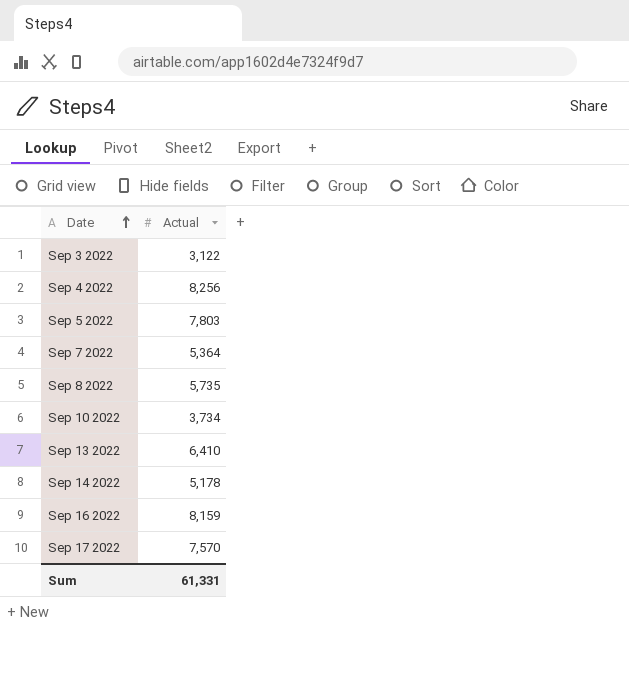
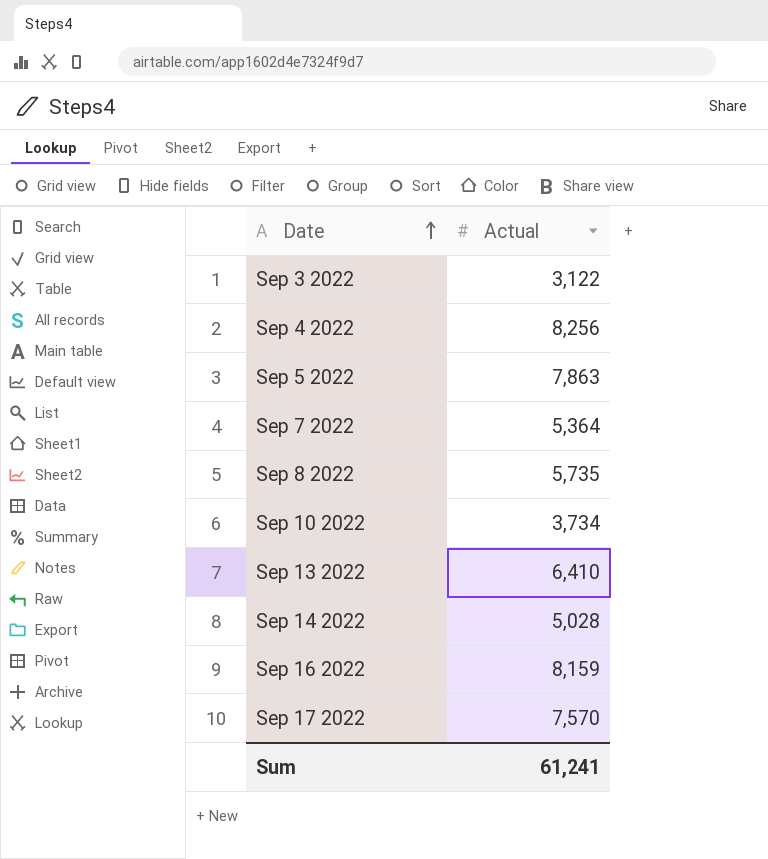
Sep 5 2022 | Actual: 7,803 -> 7,863
Sep 14 2022 | Actual: 5,178 -> 5,028
Sum | Actual: 61,331 -> 61,241

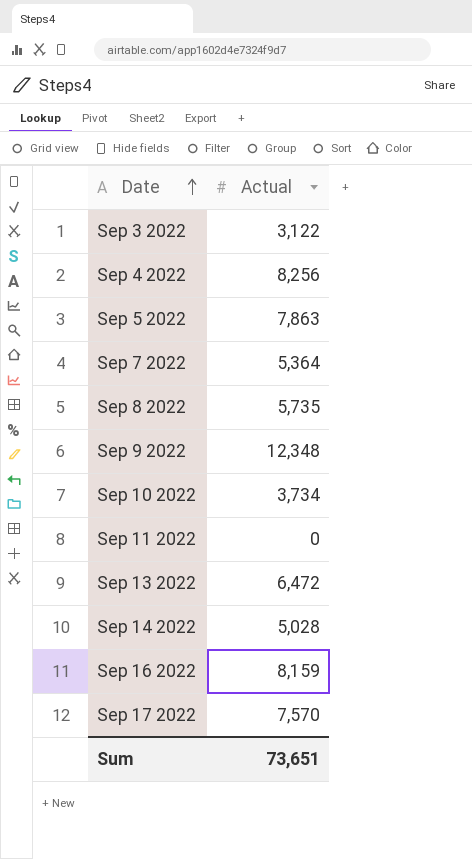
row Sep 9 2022: none -> 12,348
row Sep 11 2022: none -> 0
Sep 13 2022 | Actual: 6,410 -> 6,472
Sum | Actual: 61,241 -> 73,651

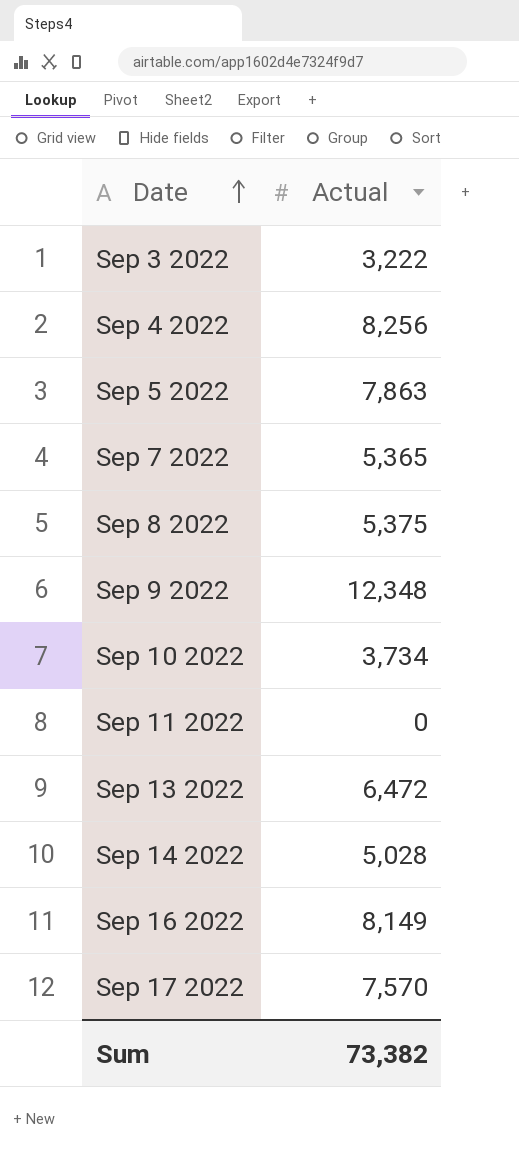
Sep 3 2022 | Actual: 3,122 -> 3,222
Sep 7 2022 | Actual: 5,364 -> 5,365
Sep 8 2022 | Actual: 5,735 -> 5,375
Sep 16 2022 | Actual: 8,159 -> 8,149
Sum | Actual: 73,651 -> 73,382

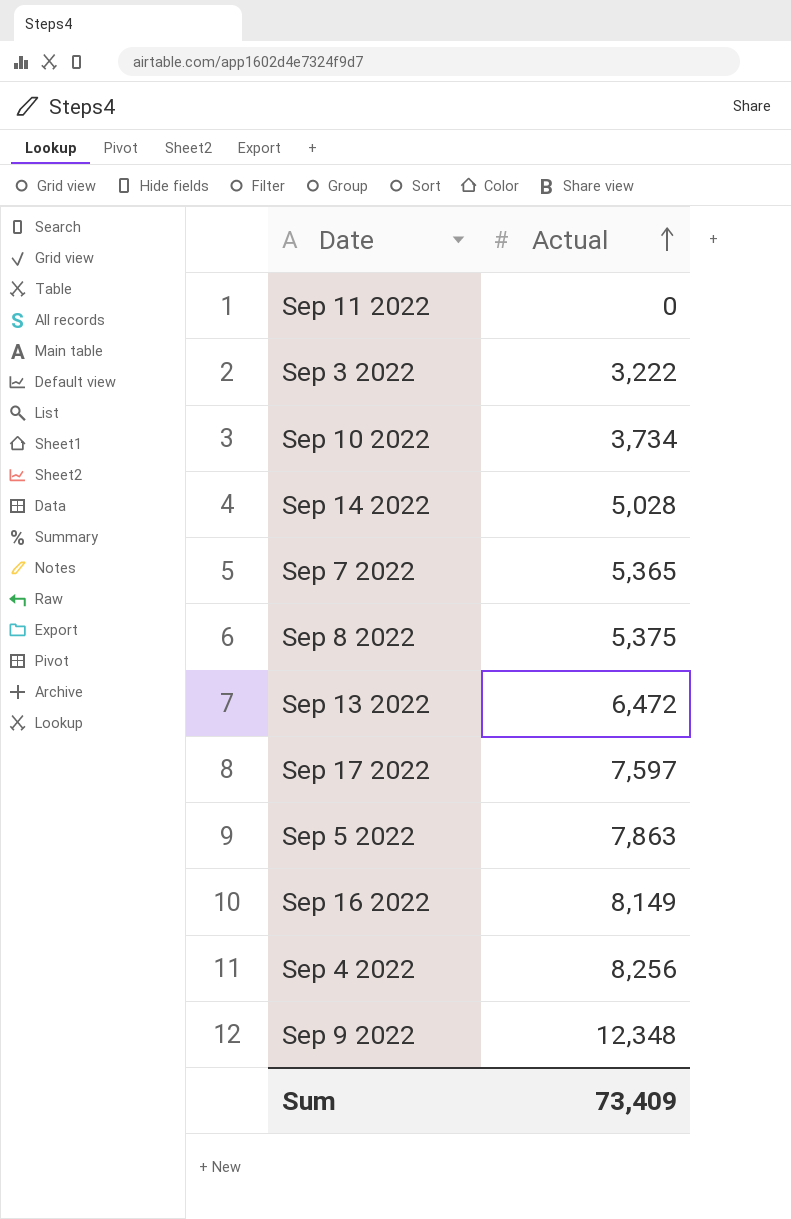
row order: Date ascending -> Actual ascending
Sep 17 2022 | Actual: 7,570 -> 7,597
Sum | Actual: 73,382 -> 73,409

